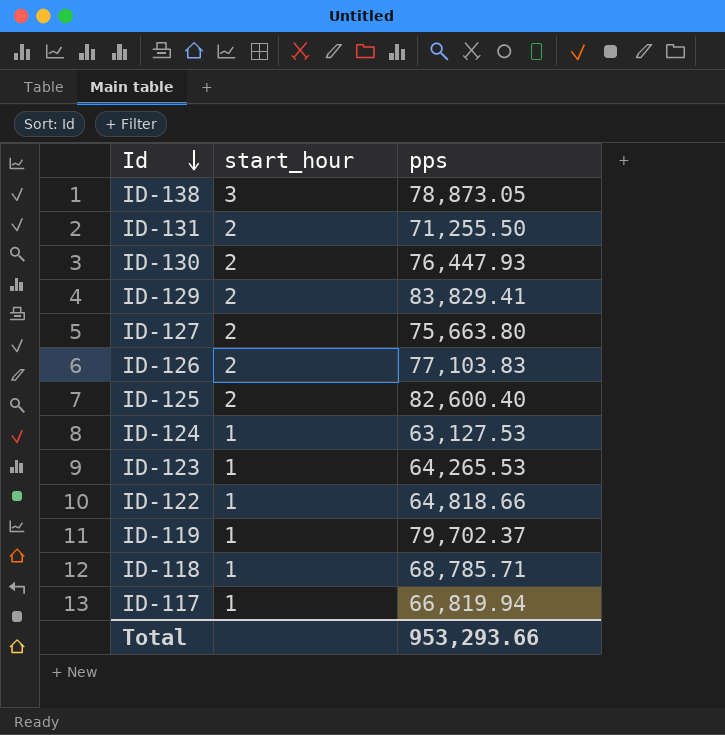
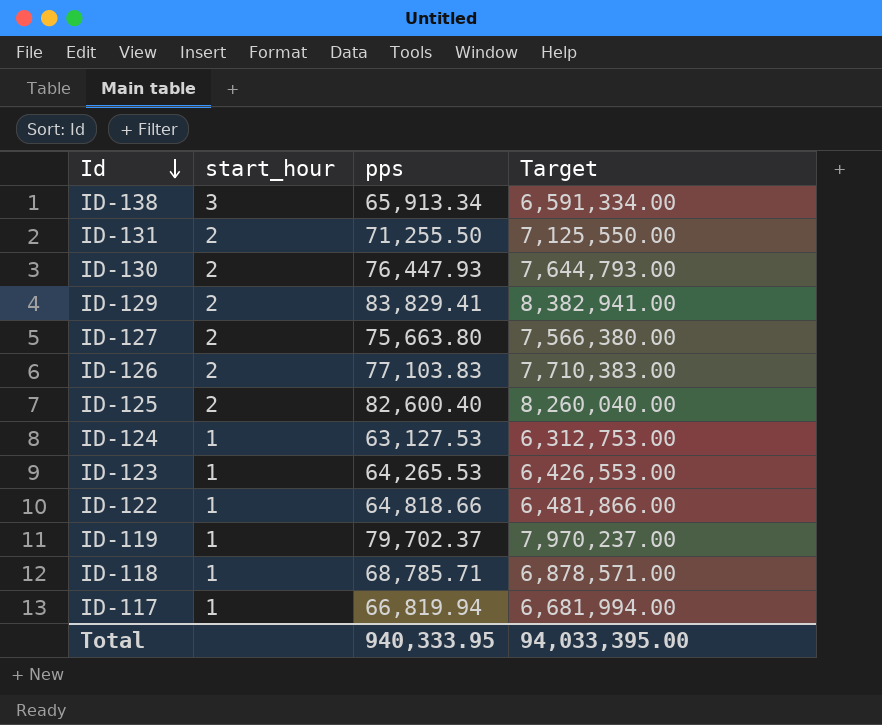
column Target | formula: none -> [pps] * 100
ID-138 | pps: 78,873.05 -> 65,913.34
Total | pps: 953,293.66 -> 940,333.95

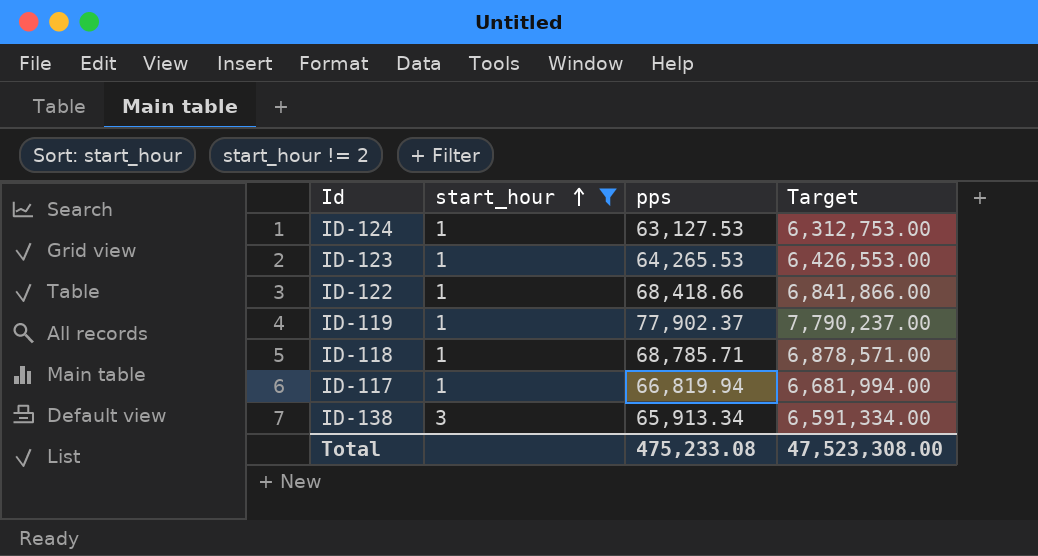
filter: none -> start_hour != 2
row order: Id descending -> start_hour ascending
ID-122 | pps: 64,818.66 -> 68,418.66
ID-122 | Target: 6,481,866.00 -> 6,841,866.00
ID-119 | pps: 79,702.37 -> 77,902.37
ID-119 | Target: 7,970,237.00 -> 7,790,237.00
Total | pps: 940,333.95 -> 475,233.08
Total | Target: 94,033,395.00 -> 47,523,308.00

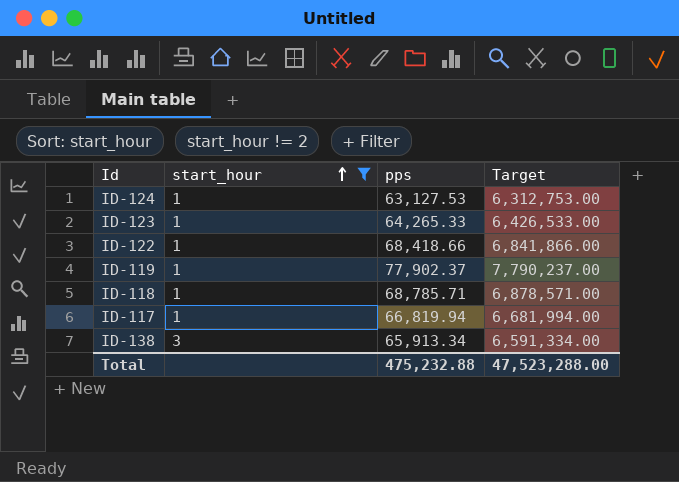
ID-123 | pps: 64,265.53 -> 64,265.33
ID-123 | Target: 6,426,553.00 -> 6,426,533.00
Total | pps: 475,233.08 -> 475,232.88
Total | Target: 47,523,308.00 -> 47,523,288.00

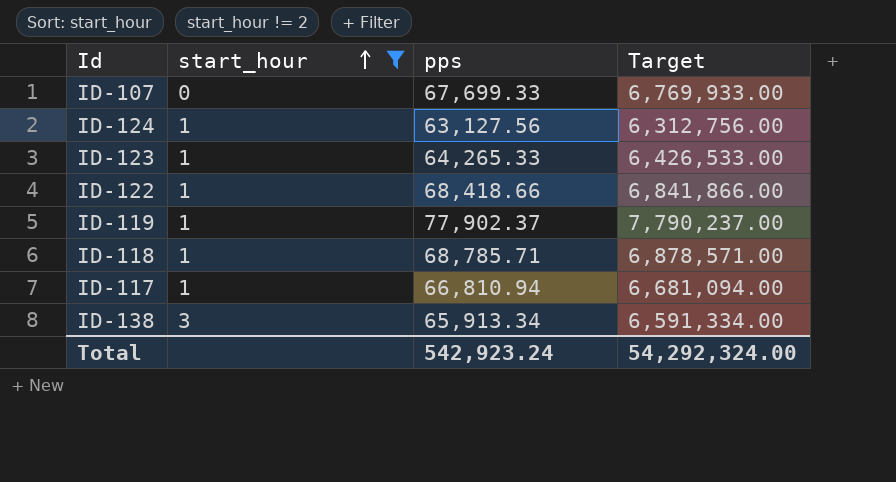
row ID-107: none -> 0 | 67,699.33 | 6,769,933.00
ID-124 | pps: 63,127.53 -> 63,127.56
ID-124 | Target: 6,312,753.00 -> 6,312,756.00
ID-117 | pps: 66,819.94 -> 66,810.94
ID-117 | Target: 6,681,994.00 -> 6,681,094.00
Total | pps: 475,232.88 -> 542,923.24
Total | Target: 47,523,288.00 -> 54,292,324.00

